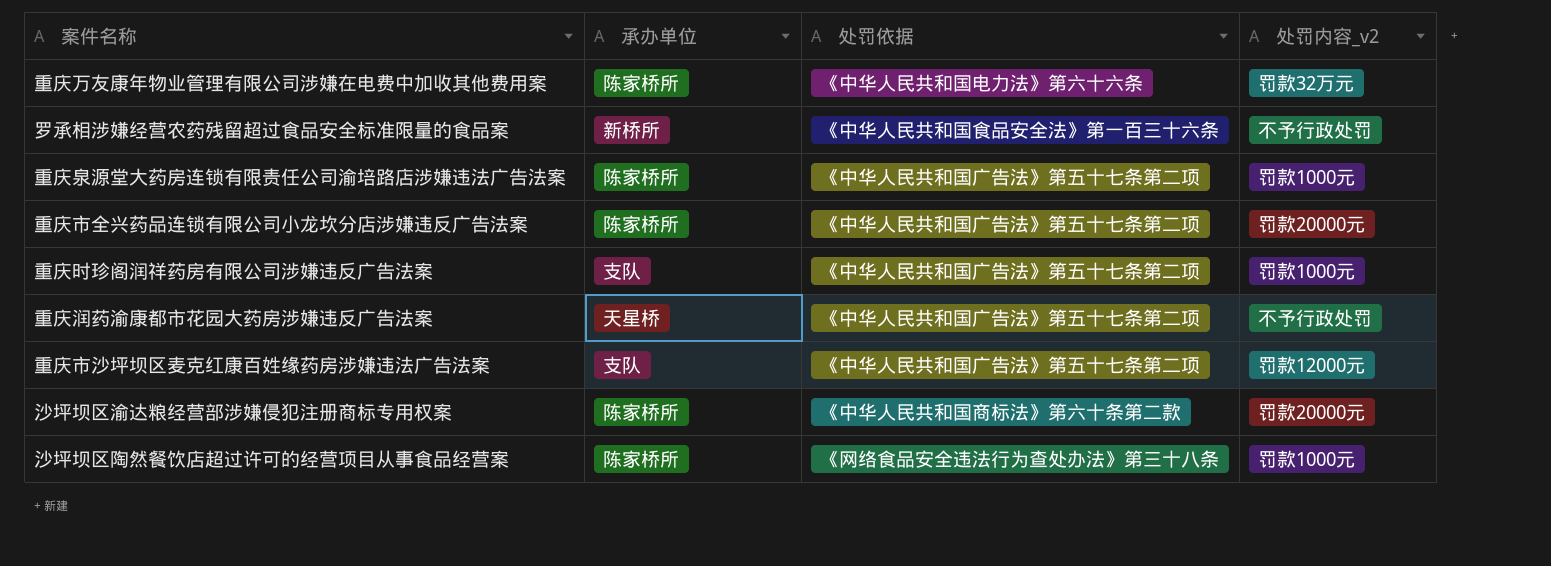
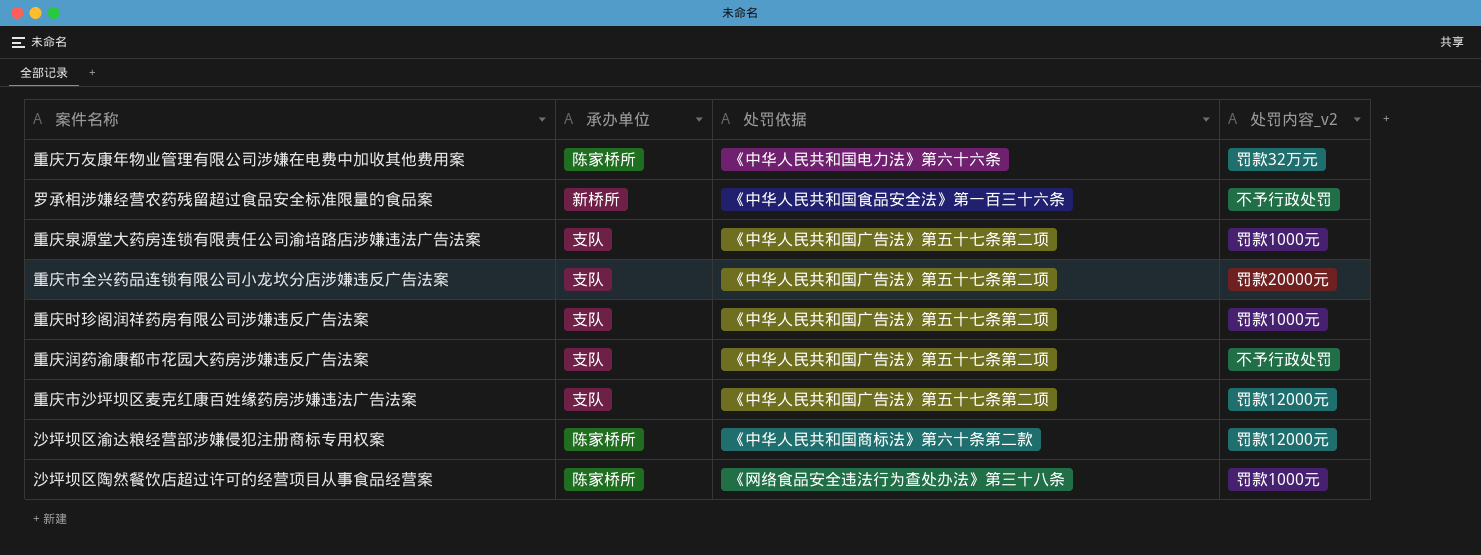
重庆泉源堂大药房连锁有限责任公司渝培路店涉嫌违法广告法案 | 承办单位: 陈家桥所 -> 支队
重庆市全兴药品连锁有限公司小龙坎分店涉嫌违反广告法案 | 承办单位: 陈家桥所 -> 支队
重庆润药渝康都市花园大药房涉嫌违反广告法案 | 承办单位: 天星桥 -> 支队
沙坪坝区渝达粮经营部涉嫌侵犯注册商标专用权案 | 处罚内容_v2: 罚款20000元 -> 罚款12000元

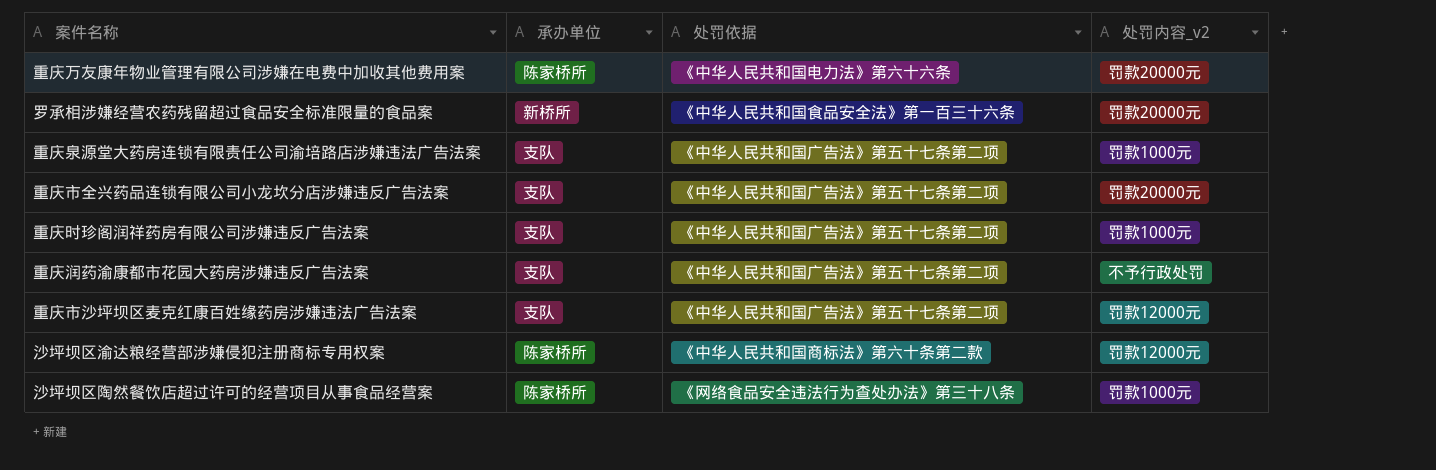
重庆万友康年物业管理有限公司涉嫌在电费中加收其他费用案 | 处罚内容_v2: 罚款32万元 -> 罚款20000元
罗承相涉嫌经营农药残留超过食品安全标准限量的食品案 | 处罚内容_v2: 不予行政处罚 -> 罚款20000元

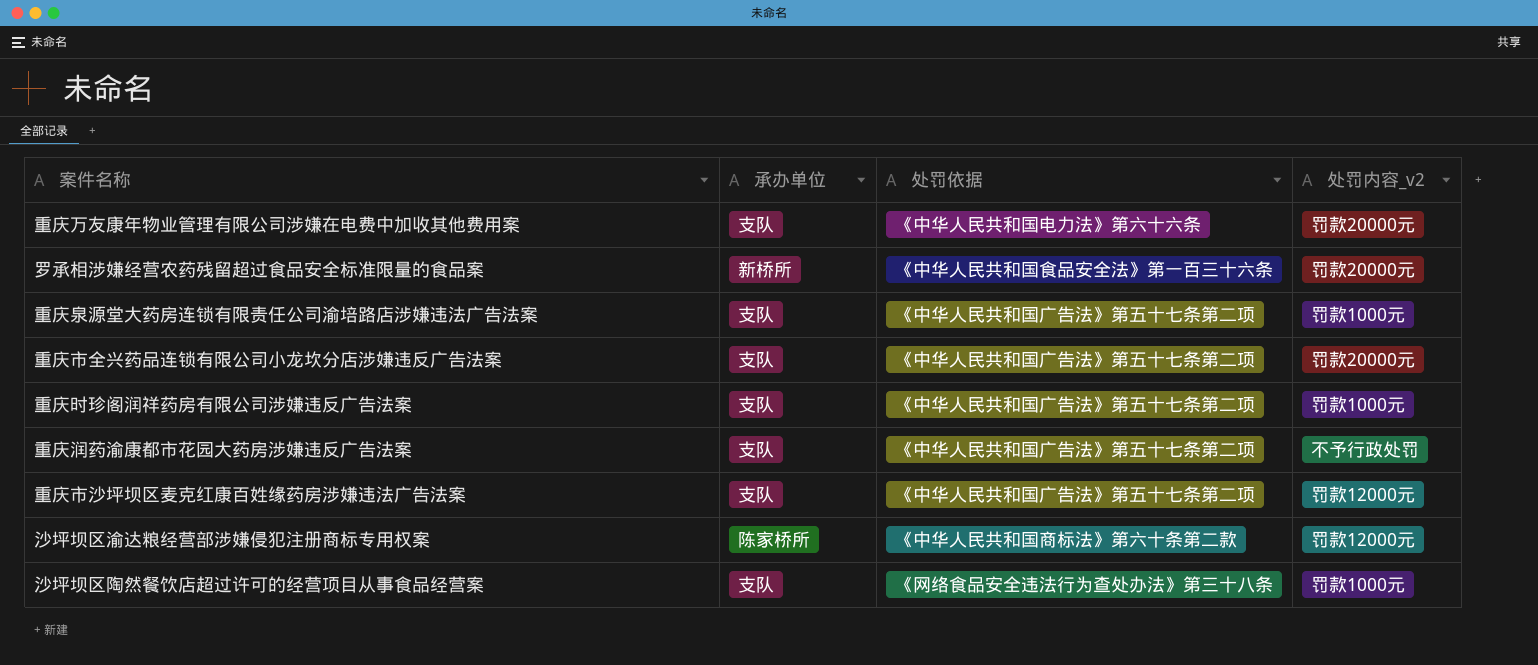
重庆万友康年物业管理有限公司涉嫌在电费中加收其他费用案 | 承办单位: 陈家桥所 -> 支队
沙坪坝区陶然餐饮店超过许可的经营项目从事食品经营案 | 承办单位: 陈家桥所 -> 支队

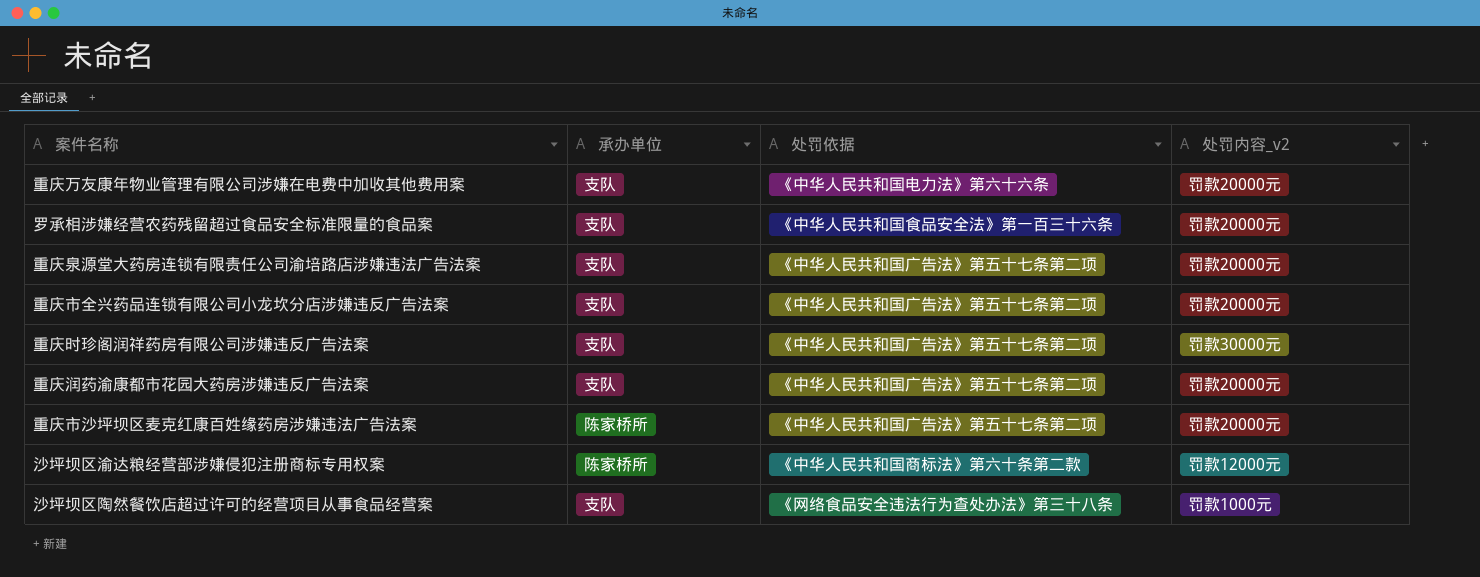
罗承相涉嫌经营农药残留超过食品安全标准限量的食品案 | 承办单位: 新桥所 -> 支队
重庆泉源堂大药房连锁有限责任公司渝培路店涉嫌违法广告法案 | 处罚内容_v2: 罚款1000元 -> 罚款20000元
重庆时珍阁润祥药房有限公司涉嫌违反广告法案 | 处罚内容_v2: 罚款1000元 -> 罚款30000元
重庆润药渝康都市花园大药房涉嫌违反广告法案 | 处罚内容_v2: 不予行政处罚 -> 罚款20000元
重庆市沙坪坝区麦克红康百姓缘药房涉嫌违法广告法案 | 承办单位: 支队 -> 陈家桥所
重庆市沙坪坝区麦克红康百姓缘药房涉嫌违法广告法案 | 处罚内容_v2: 罚款12000元 -> 罚款20000元

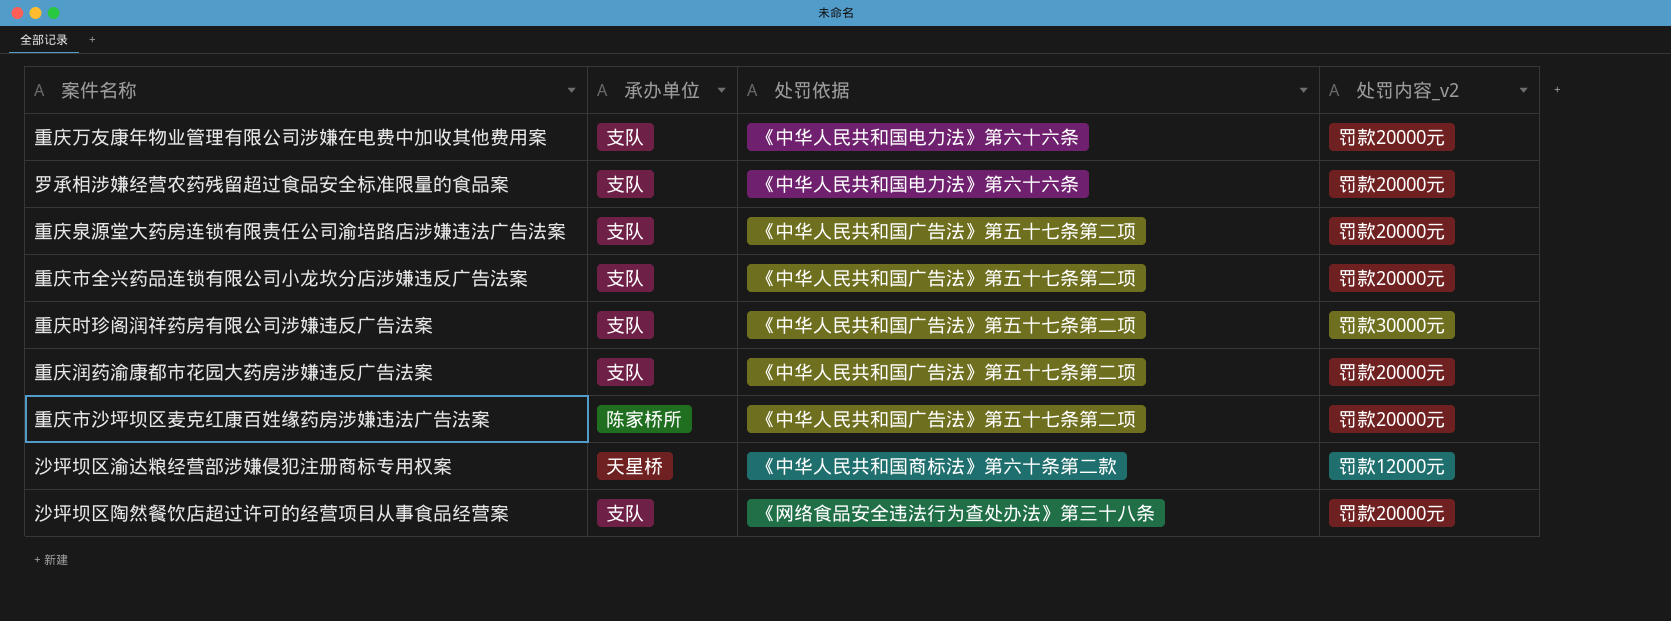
罗承相涉嫌经营农药残留超过食品安全标准限量的食品案 | 处罚依据: 《中华人民共和国食品安全法》第一百三十六条 -> 《中华人民共和国电力法》第六十六条
沙坪坝区渝达粮经营部涉嫌侵犯注册商标专用权案 | 承办单位: 陈家桥所 -> 天星桥
沙坪坝区陶然餐饮店超过许可的经营项目从事食品经营案 | 处罚内容_v2: 罚款1000元 -> 罚款20000元

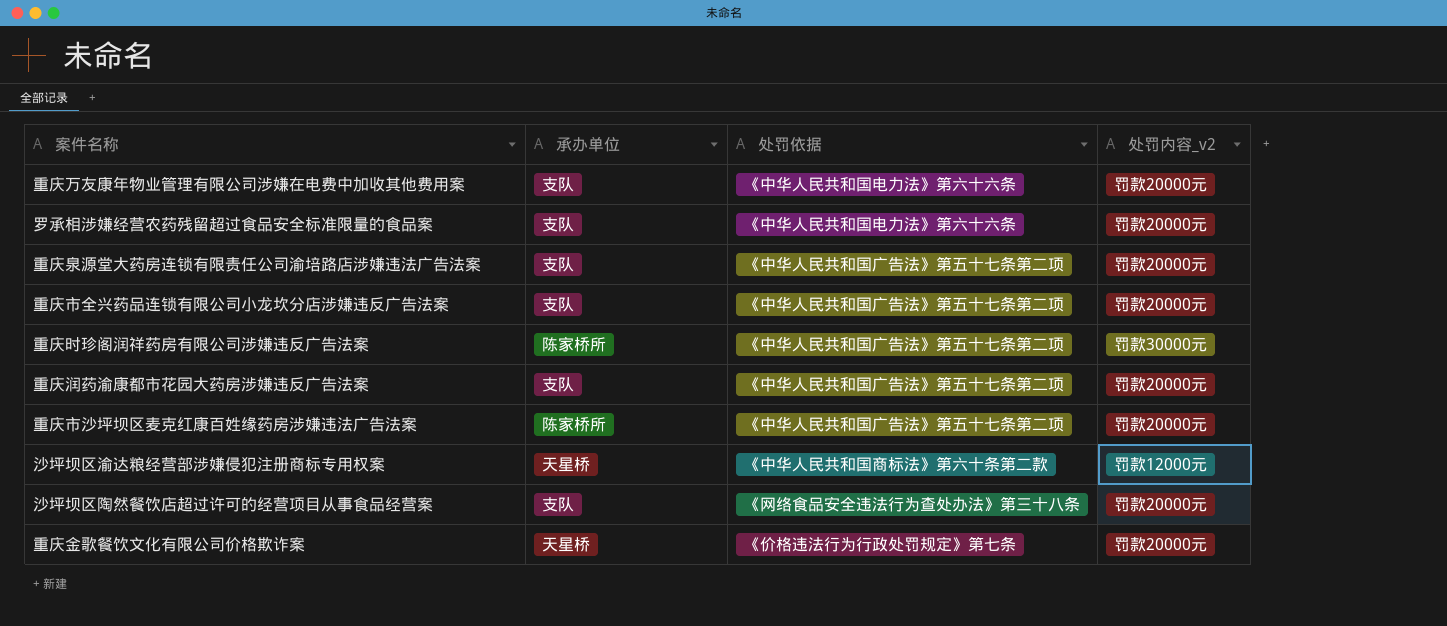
重庆时珍阁润祥药房有限公司涉嫌违反广告法案 | 承办单位: 支队 -> 陈家桥所
row 重庆金歌餐饮文化有限公司价格欺诈案: none -> 天星桥 | 《价格违法行为行政处罚规定》第七条 | 罚款20000元

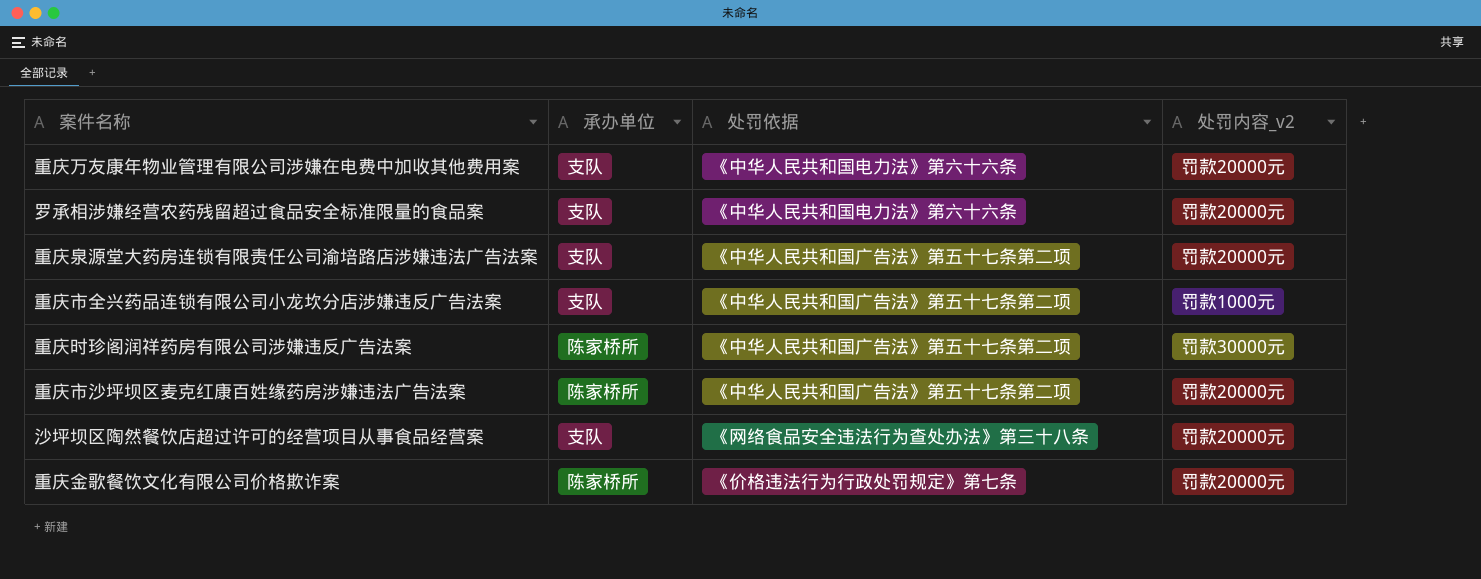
row 重庆润药渝康都市花园大药房涉嫌违反广告法案: 支队 | 《中华人民共和国广告法》第五十七条第二项 | 罚款20000元 -> none
row 沙坪坝区渝达粮经营部涉嫌侵犯注册商标专用权案: 天星桥 | 《中华人民共和国商标法》第六十条第二款 | 罚款12000元 -> none
重庆市全兴药品连锁有限公司小龙坎分店涉嫌违反广告法案 | 处罚内容_v2: 罚款20000元 -> 罚款1000元
重庆金歌餐饮文化有限公司价格欺诈案 | 承办单位: 天星桥 -> 陈家桥所

